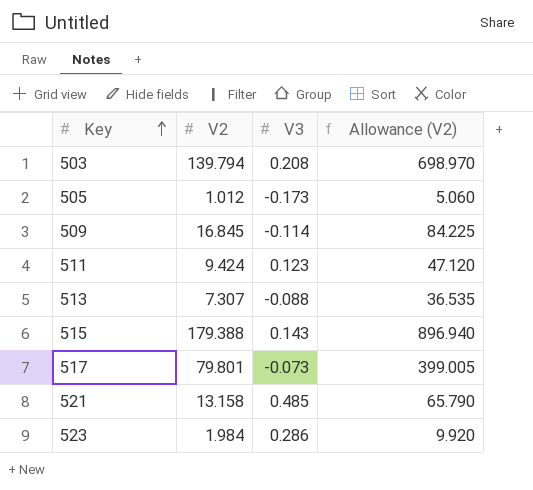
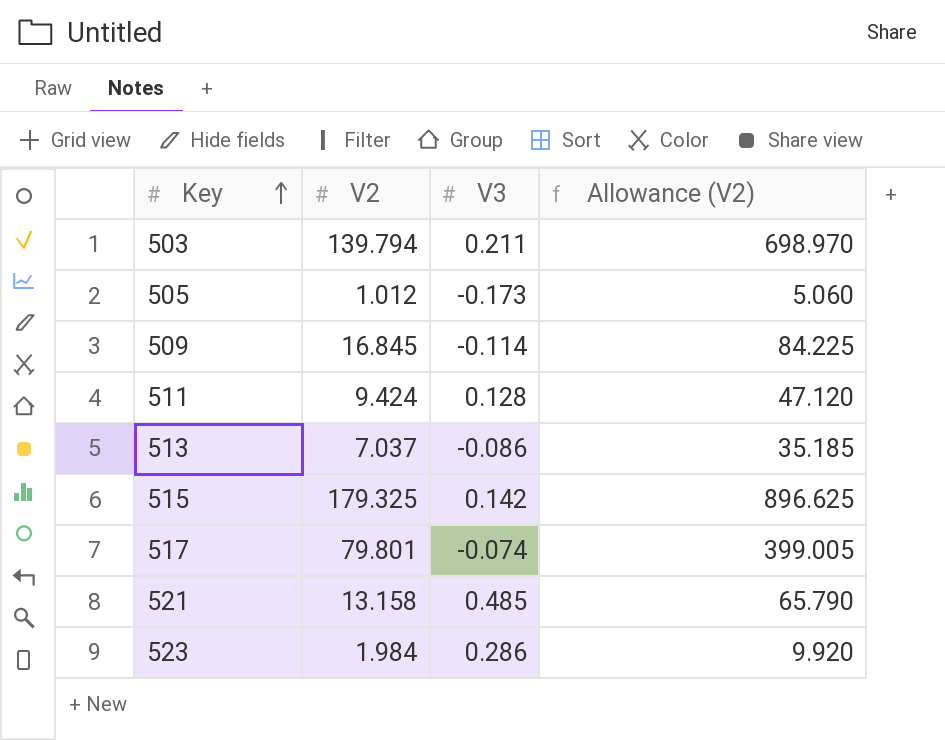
503 | V3: 0.208 -> 0.211
511 | V3: 0.123 -> 0.128
513 | V2: 7.307 -> 7.037
513 | V3: -0.088 -> -0.086
513 | Allowance (V2): 36.535 -> 35.185
515 | V2: 179.388 -> 179.325
515 | V3: 0.143 -> 0.142
515 | Allowance (V2): 896.940 -> 896.625
517 | V3: -0.073 -> -0.074

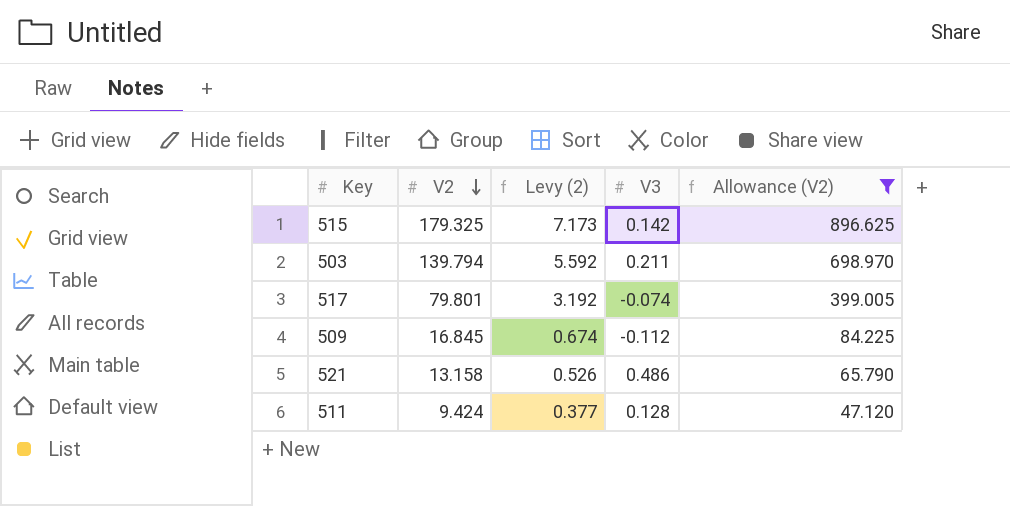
filter: none -> Allowance (V2) >= 47.120
row order: Key ascending -> V2 descending
column Levy (2) | formula: none -> [V2] * 0.04
509 | V3: -0.114 -> -0.112
521 | V3: 0.485 -> 0.486

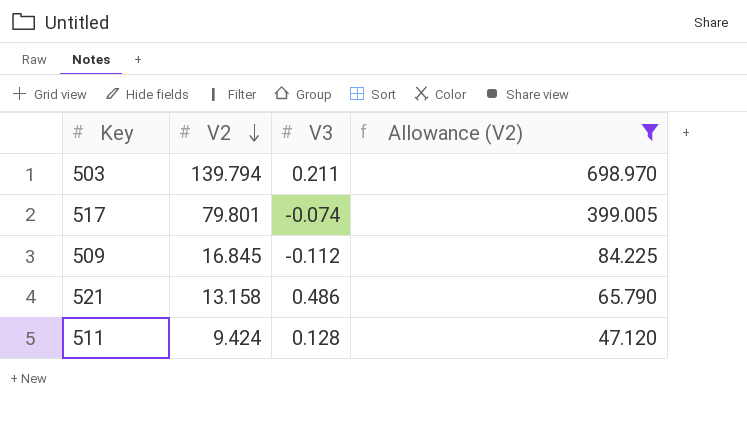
column Levy (2) | formula: [V2] * 0.04 -> none
row 515: 179.325 | 7.173 | 0.142 | 896.625 -> none

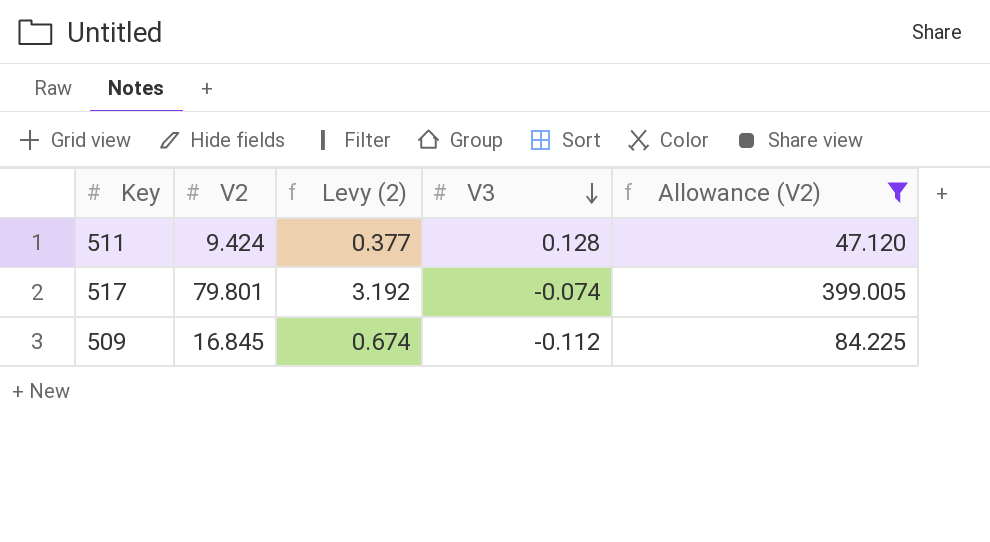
row order: V2 descending -> V3 descending
column Levy (2) | formula: none -> [V2] * 0.04
row 503: 139.794 | 0.211 | 698.970 -> none
row 521: 13.158 | 0.486 | 65.790 -> none

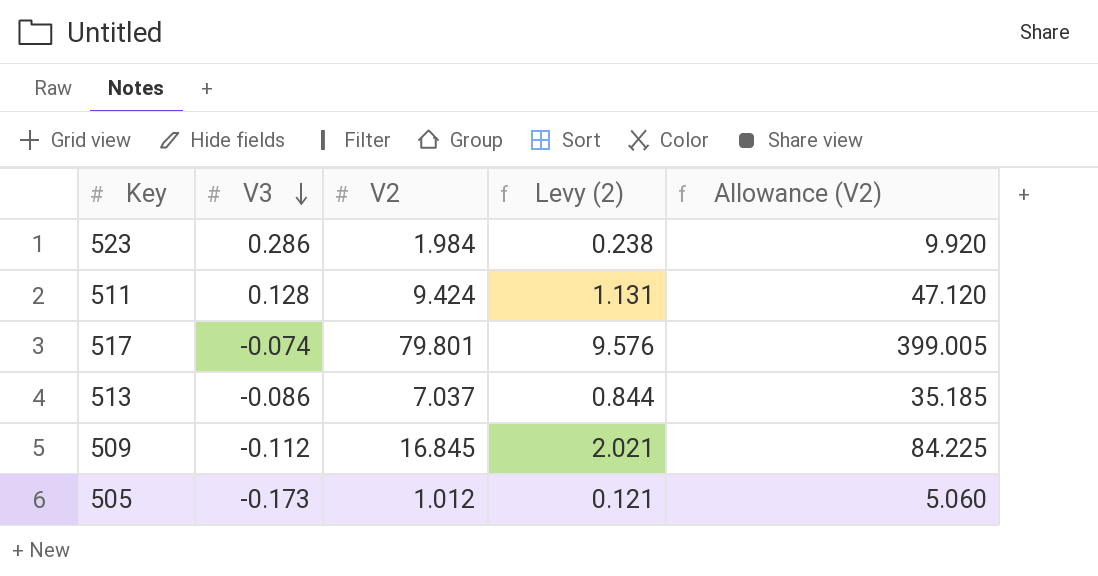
filter: Allowance (V2) >= 47.120 -> none
column V3 | position: 4 -> 2
column Levy (2) | formula: [V2] * 0.04 -> [V2] * 0.12

